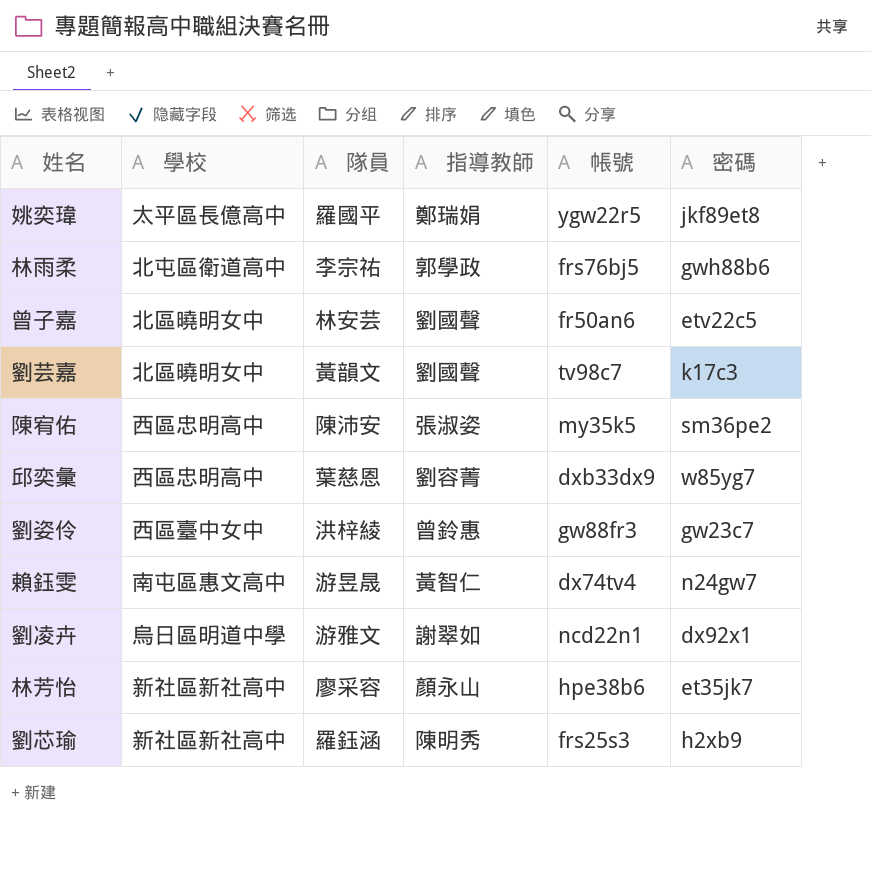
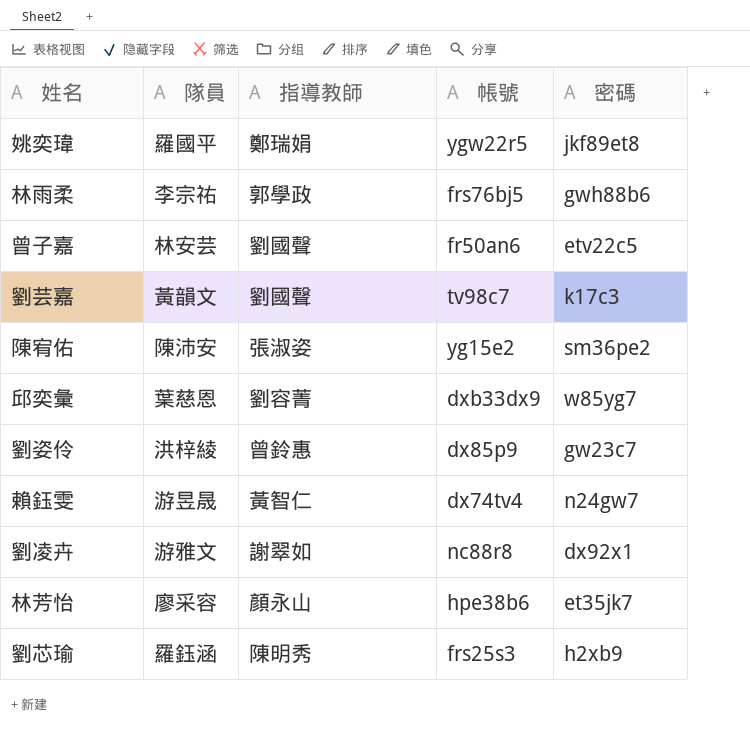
column 學校 | position: 2 -> none
陳宥佑 | 帳號: my35k5 -> yg15e2
劉姿伶 | 帳號: gw88fr3 -> dx85p9
劉凌卉 | 帳號: ncd22n1 -> nc88r8

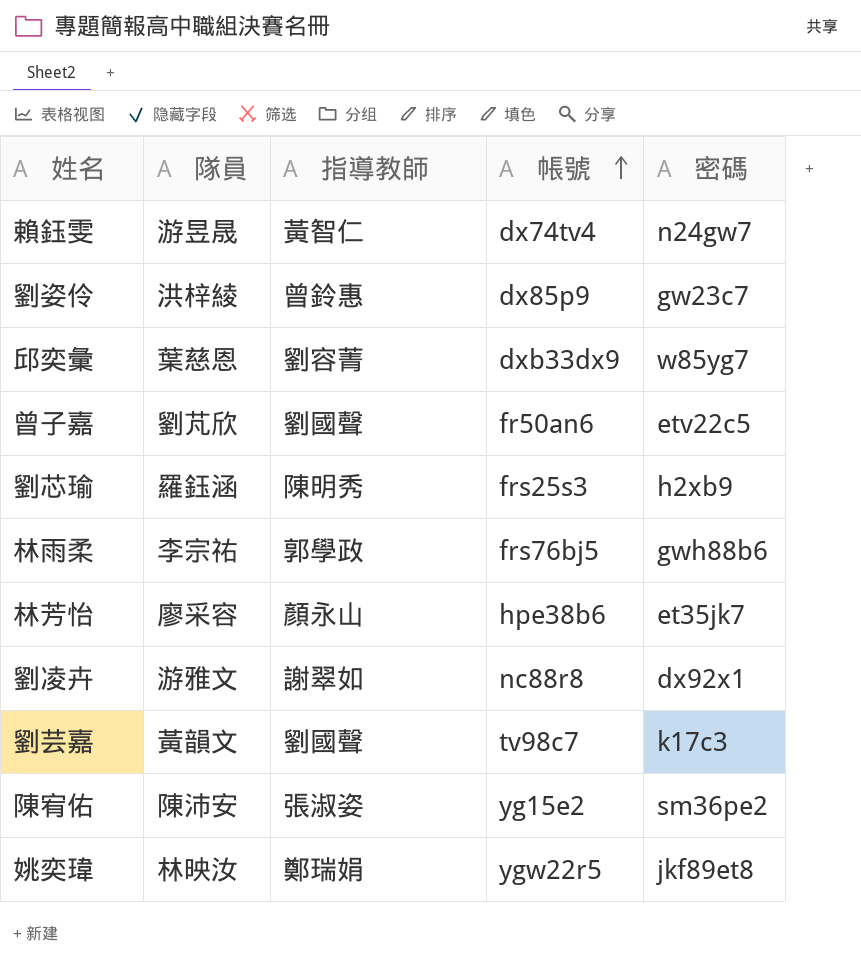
row order: none -> 帳號 ascending
曾子嘉 | 隊員: 林安芸 -> 劉芃欣
姚奕瑋 | 隊員: 羅國平 -> 林映汝

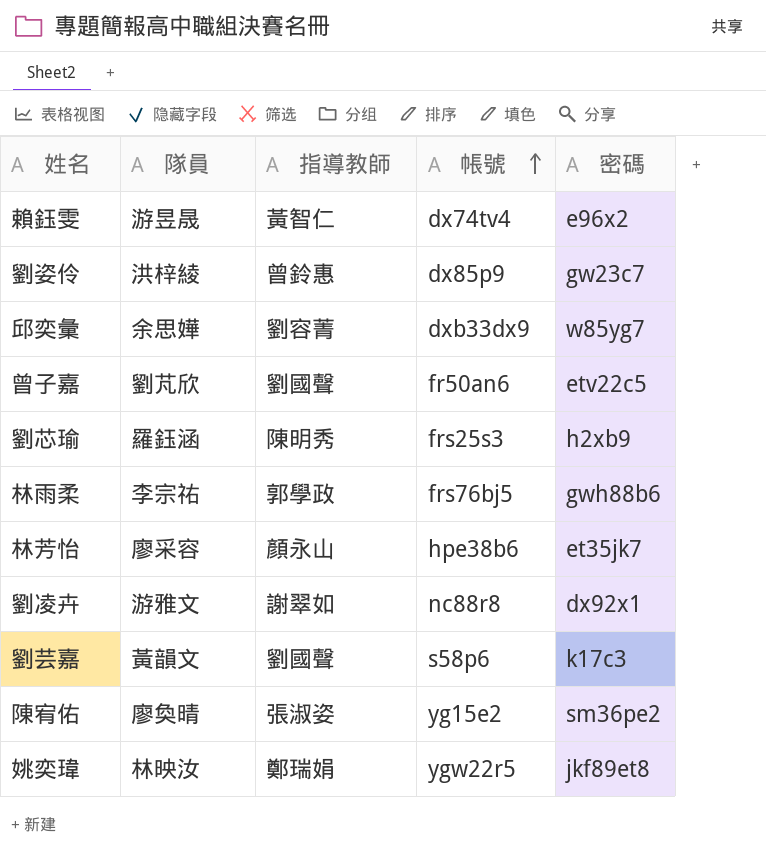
賴鈺雯 | 密碼: n24gw7 -> e96x2
邱奕彙 | 隊員: 葉慈恩 -> 余思嬅
劉芸嘉 | 帳號: tv98c7 -> s58p6
陳宥佑 | 隊員: 陳沛安 -> 廖奐晴

